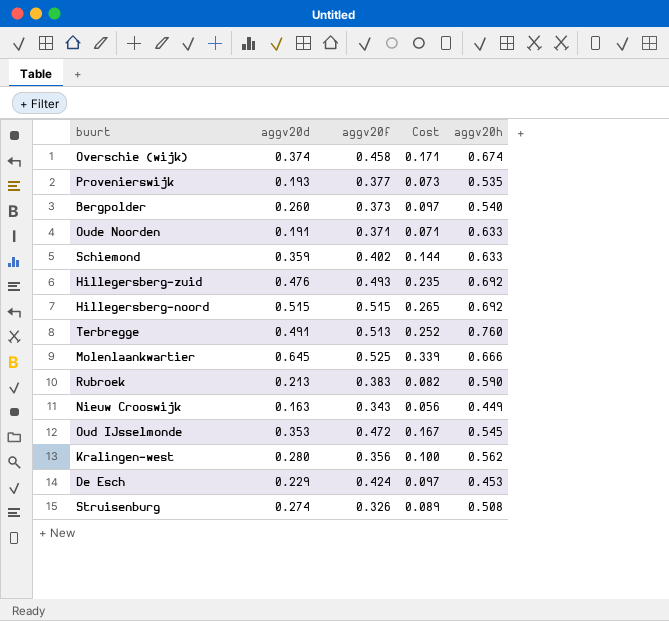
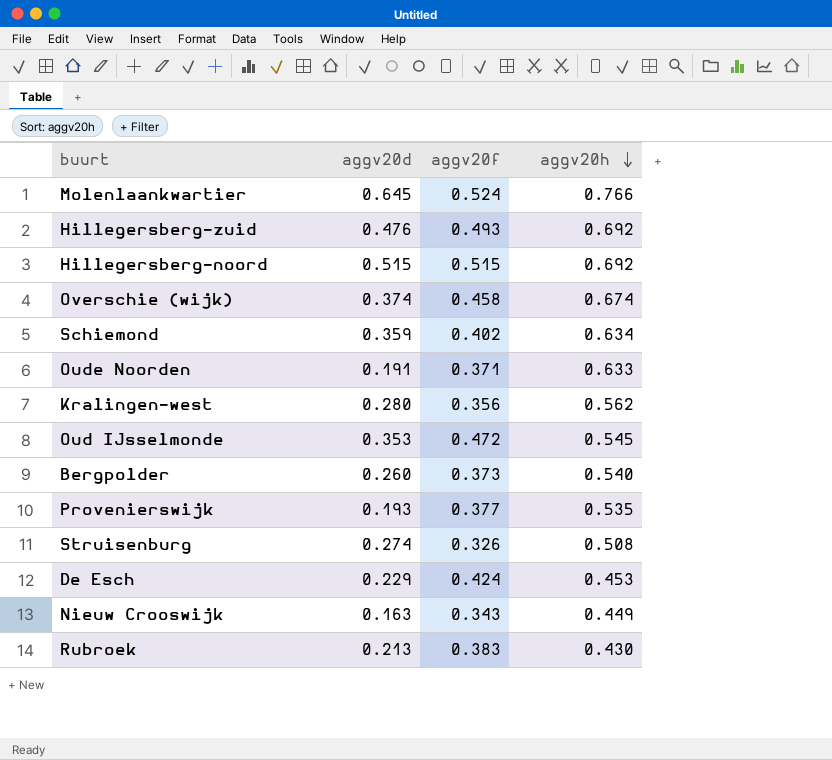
row order: none -> aggv20h descending
column Cost | formula: [aggv20d] * [aggv20f] -> none
row Terbregge: 0.491 | 0.513 | 0.252 | 0.760 -> none
Molenlaankwartier | aggv20f: 0.525 -> 0.524
Molenlaankwartier | aggv20h: 0.666 -> 0.766
Schiemond | aggv20h: 0.633 -> 0.634
Rubroek | aggv20h: 0.590 -> 0.430

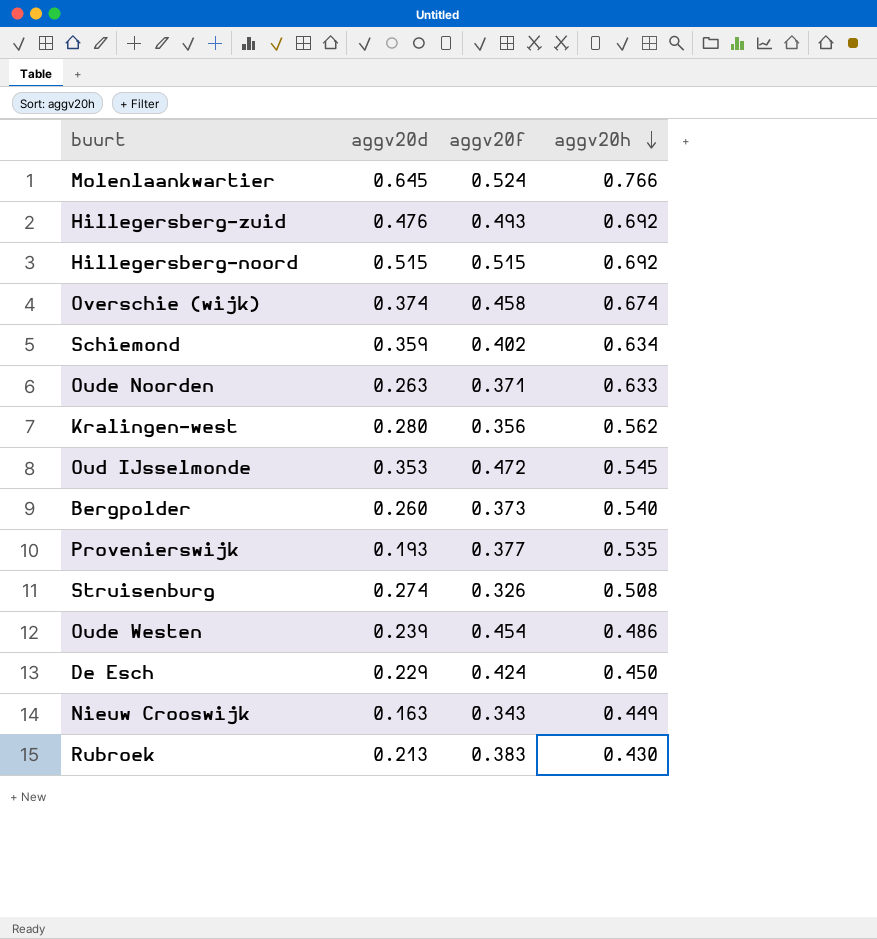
Oude Noorden | aggv20d: 0.191 -> 0.263
row Oude Westen: none -> 0.239 | 0.454 | 0.486
De Esch | aggv20h: 0.453 -> 0.450

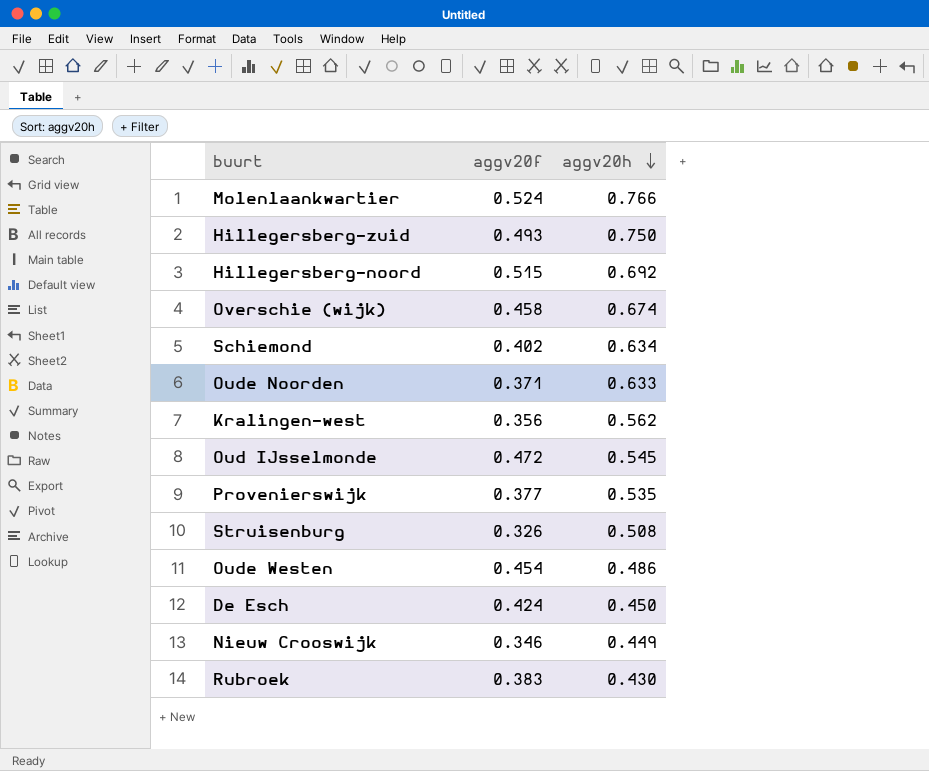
column aggv20d | position: 2 -> none
row Bergpolder: 0.260 | 0.373 | 0.540 -> none
Hillegersberg-zuid | aggv20h: 0.692 -> 0.750
Nieuw Crooswijk | aggv20f: 0.343 -> 0.346

